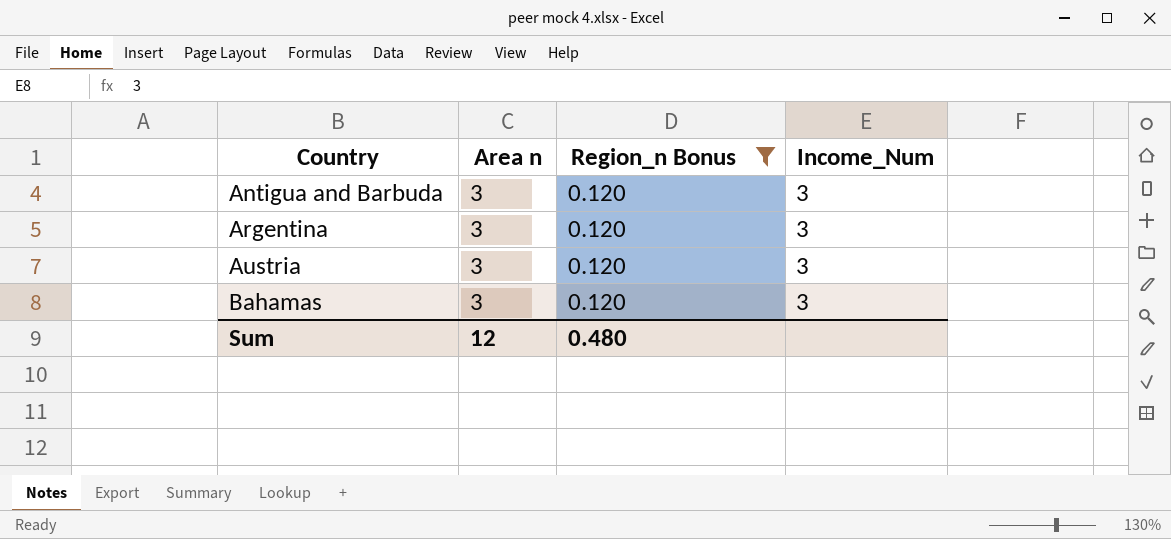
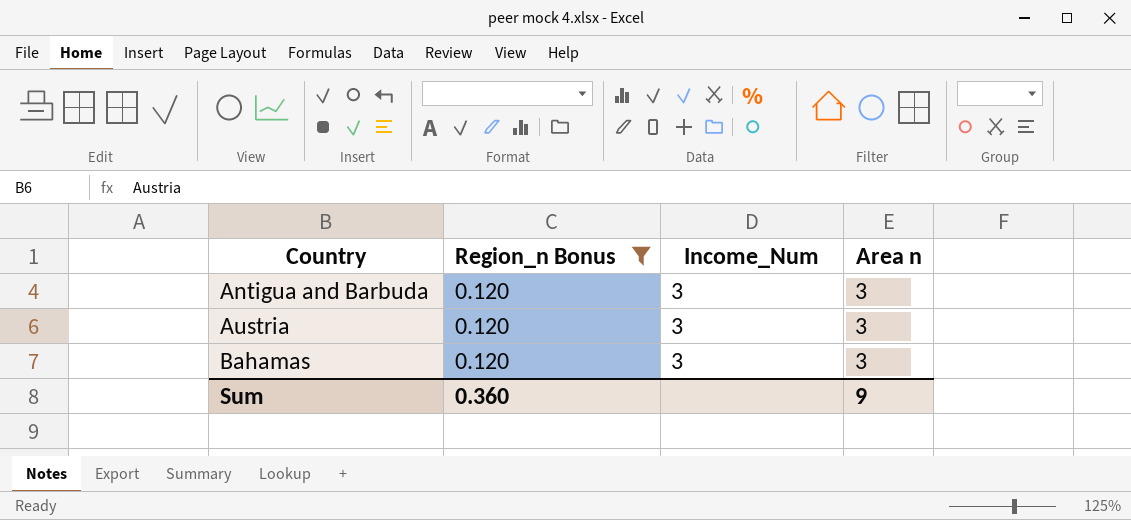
column Area n | position: 2 -> 4
row Argentina: 3 | 0.120 | 3 -> none
Sum | Region_n Bonus: 0.480 -> 0.360
Sum | Area n: 12 -> 9

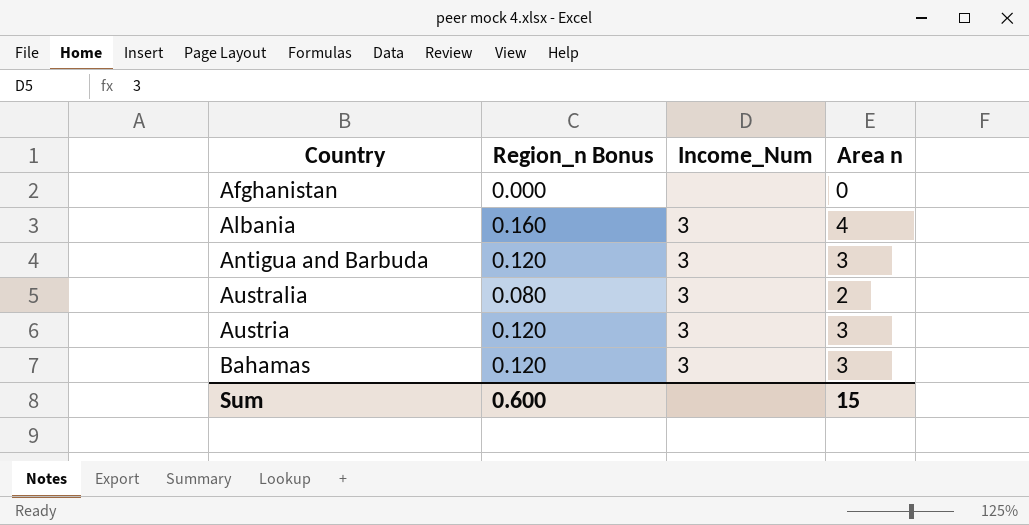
filter: Region_n Bonus = 0.120 -> none
Sum | Region_n Bonus: 0.360 -> 0.600
Sum | Area n: 9 -> 15

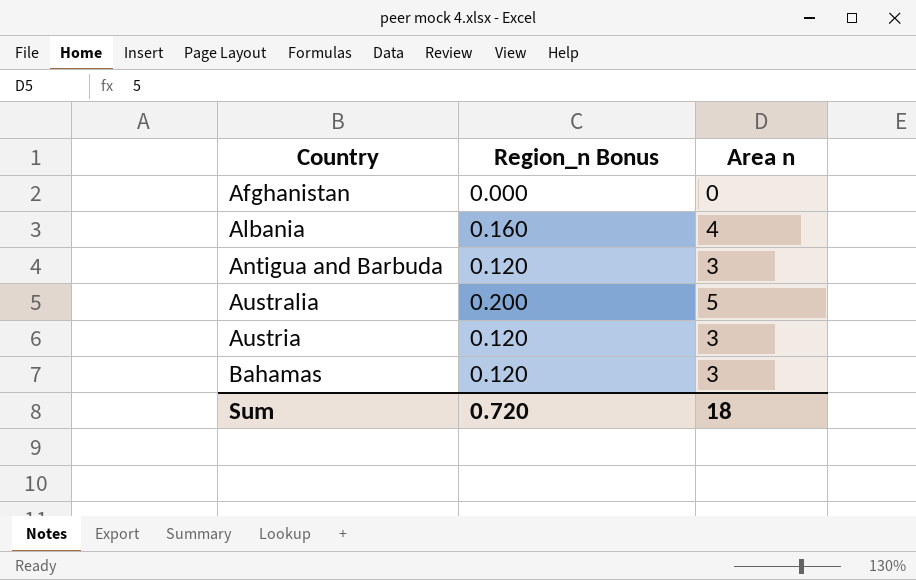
column Income_Num | position: 3 -> none
Australia | Region_n Bonus: 0.080 -> 0.200
Australia | Area n: 2 -> 5
Sum | Region_n Bonus: 0.600 -> 0.720
Sum | Area n: 15 -> 18

